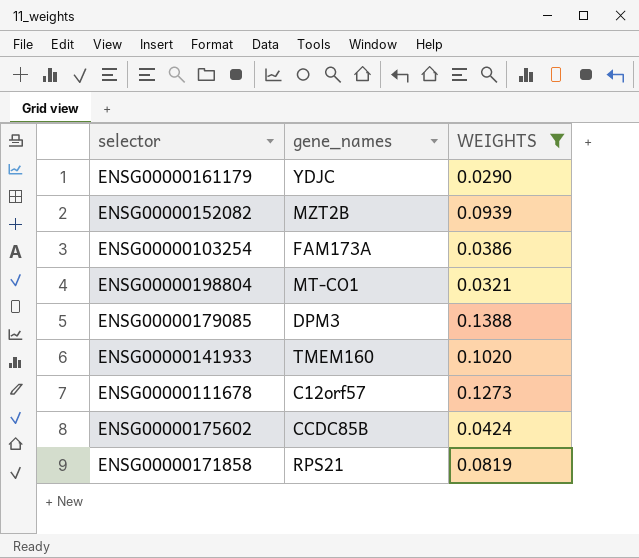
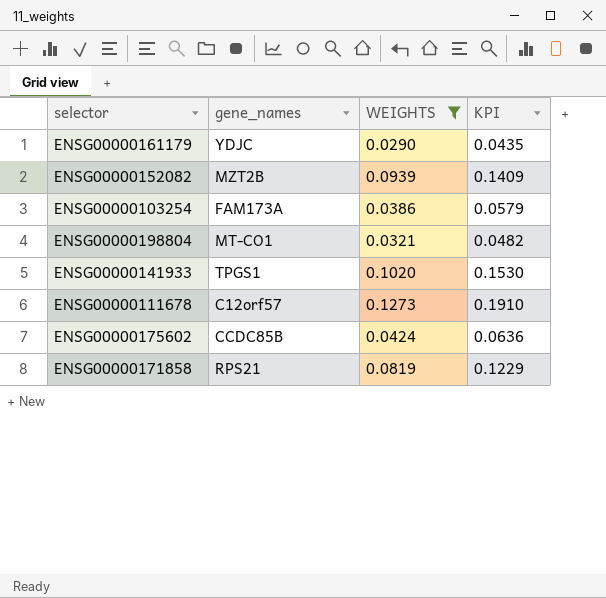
column KPI | formula: none -> [WEIGHTS] * 1.5
row ENSG00000179085: DPM3 | 0.1388 -> none
ENSG00000141933 | gene_names: TMEM160 -> TPGS1

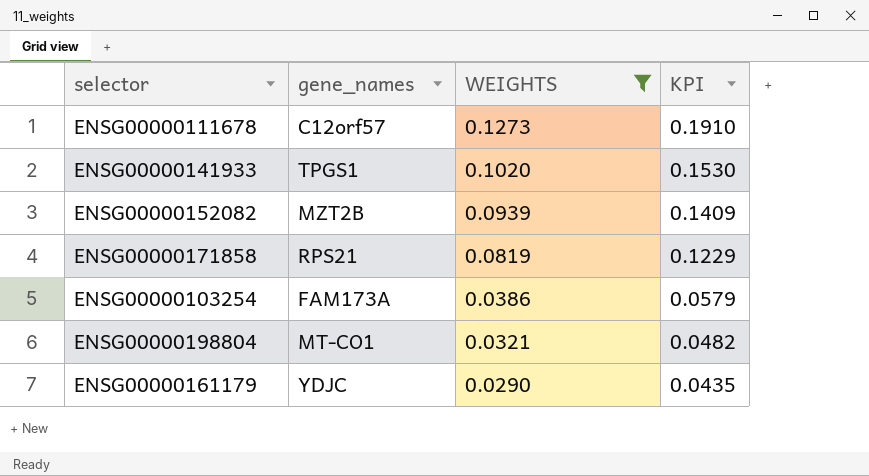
row order: none -> WEIGHTS descending
row ENSG00000175602: CCDC85B | 0.0424 | 0.0636 -> none

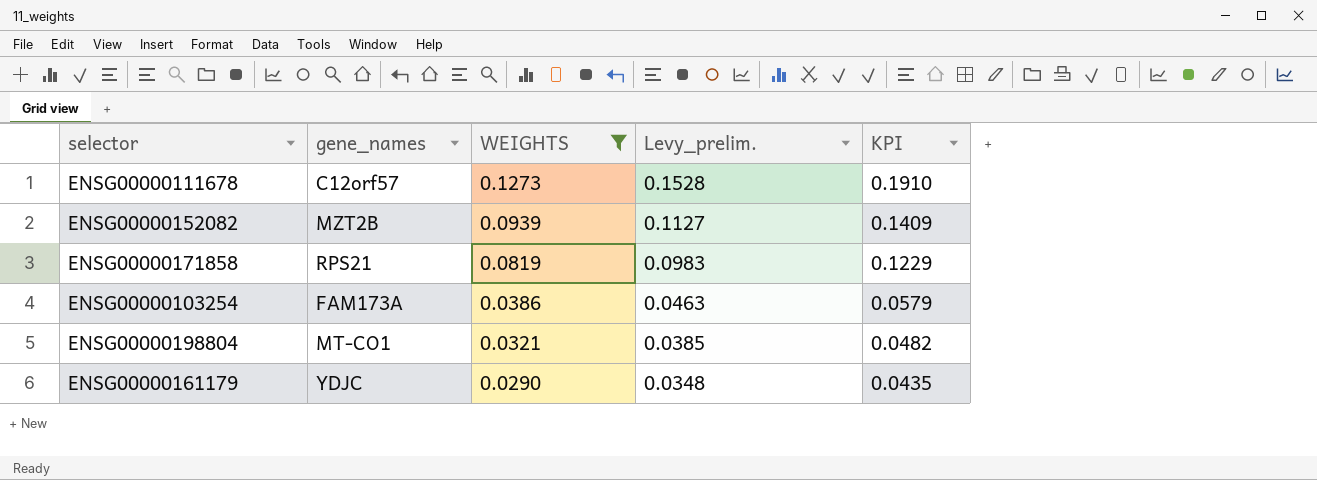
column Levy_prelim. | formula: none -> [WEIGHTS] * 1.2
row ENSG00000141933: TPGS1 | 0.1020 | 0.1530 -> none

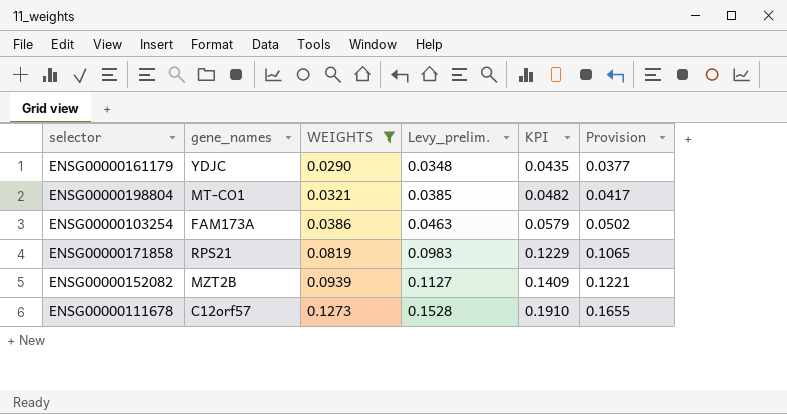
row order: WEIGHTS descending -> WEIGHTS ascending
column Provision | formula: none -> [WEIGHTS] * 1.3

